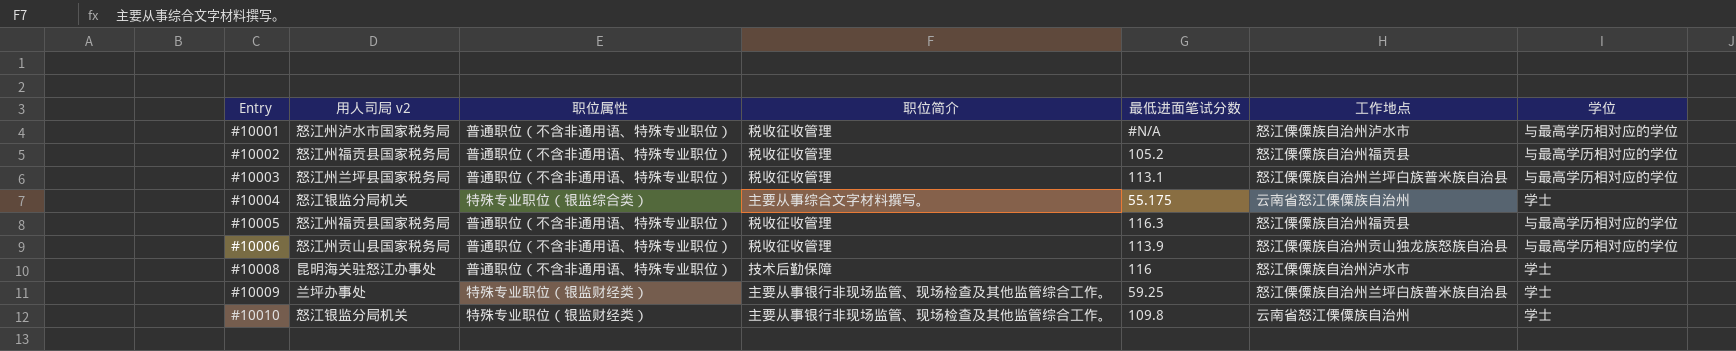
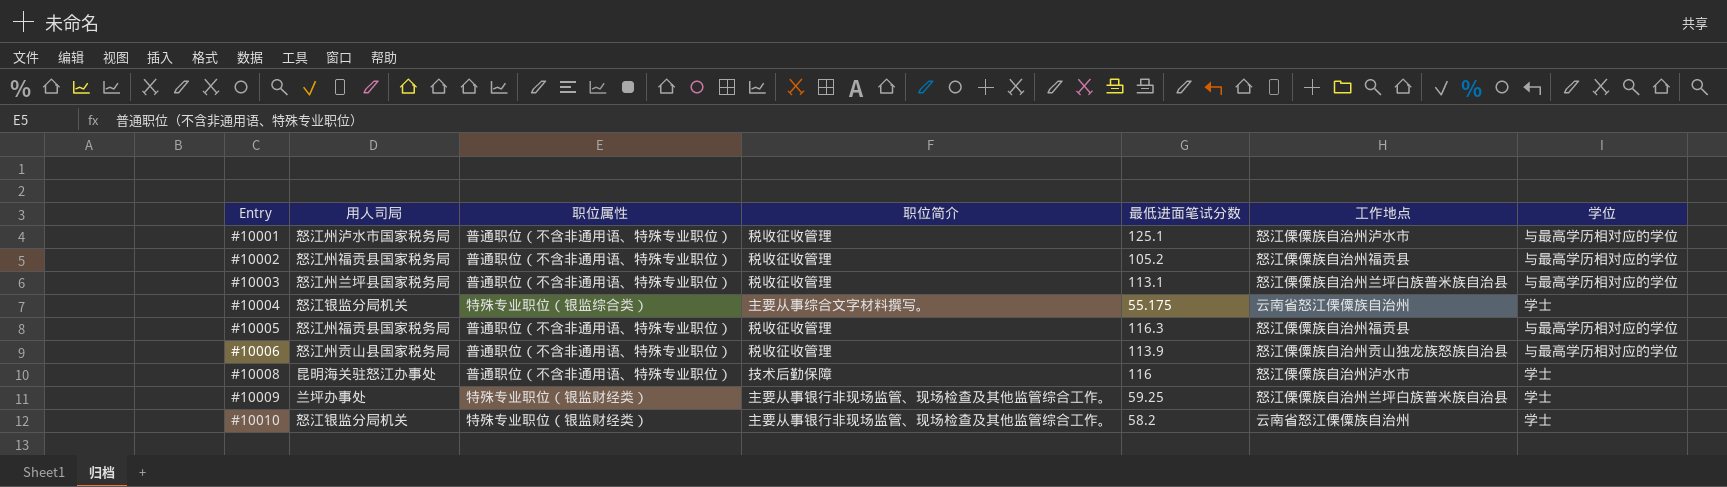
column name: 用人司局 v2 -> 用人司局
#10001 | 最低进面笔试分数: #N/A -> 125.1
#10010 | 最低进面笔试分数: 109.8 -> 58.2

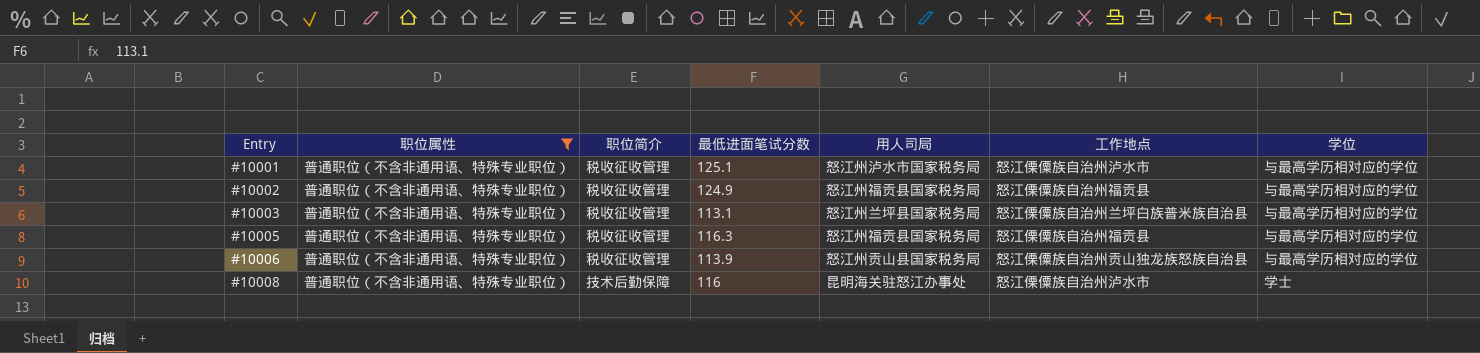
filter: none -> 职位属性 = 普通职位（不含非通用语、特殊专业职位）
column 用人司局 | position: 2 -> 5
#10002 | 最低进面笔试分数: 105.2 -> 124.9

